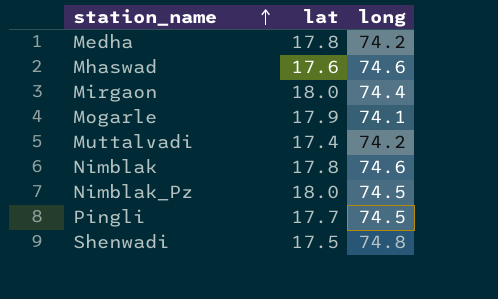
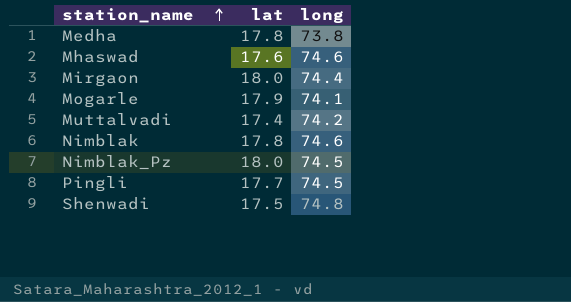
Medha | long: 74.2 -> 73.8

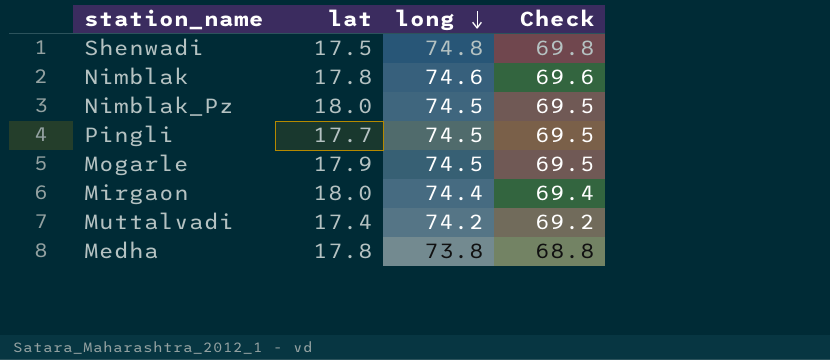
row order: station_name ascending -> long descending
column Check | formula: none -> [long] - 5
row Mhaswad: 17.6 | 74.6 -> none
Mogarle | long: 74.1 -> 74.5

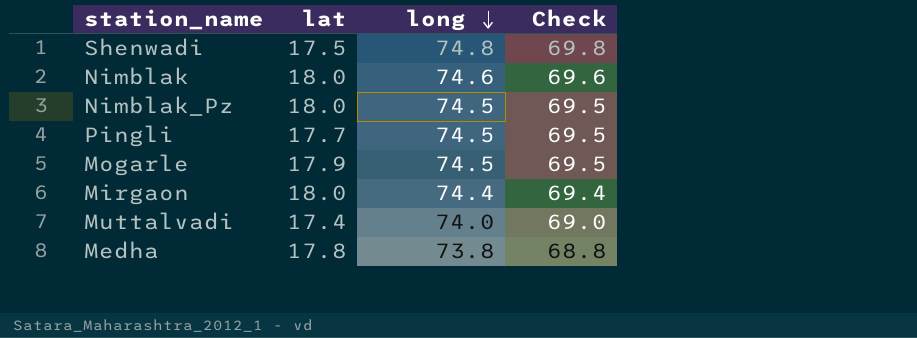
Nimblak | lat: 17.8 -> 18.0
Muttalvadi | long: 74.2 -> 74.0
Muttalvadi | Check: 69.2 -> 69.0

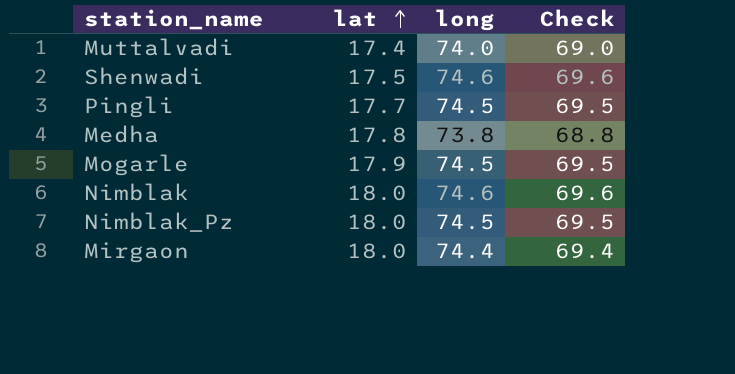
row order: long descending -> lat ascending
Shenwadi | long: 74.8 -> 74.6
Shenwadi | Check: 69.8 -> 69.6

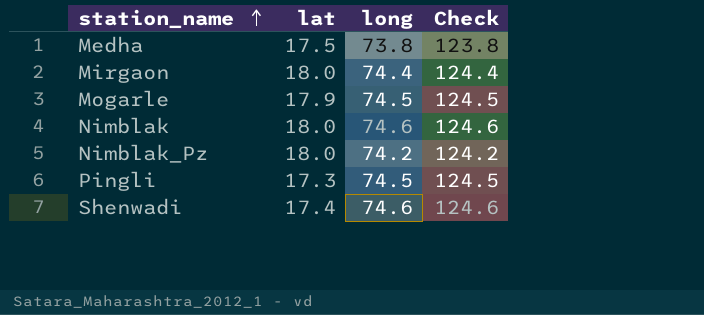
row order: lat ascending -> station_name ascending
column Check | formula: [long] - 5 -> [long] + 50
row Muttalvadi: 17.4 | 74.0 | 69.0 -> none
Medha | lat: 17.8 -> 17.5
Nimblak_Pz | long: 74.5 -> 74.2
Pingli | lat: 17.7 -> 17.3
Shenwadi | lat: 17.5 -> 17.4

